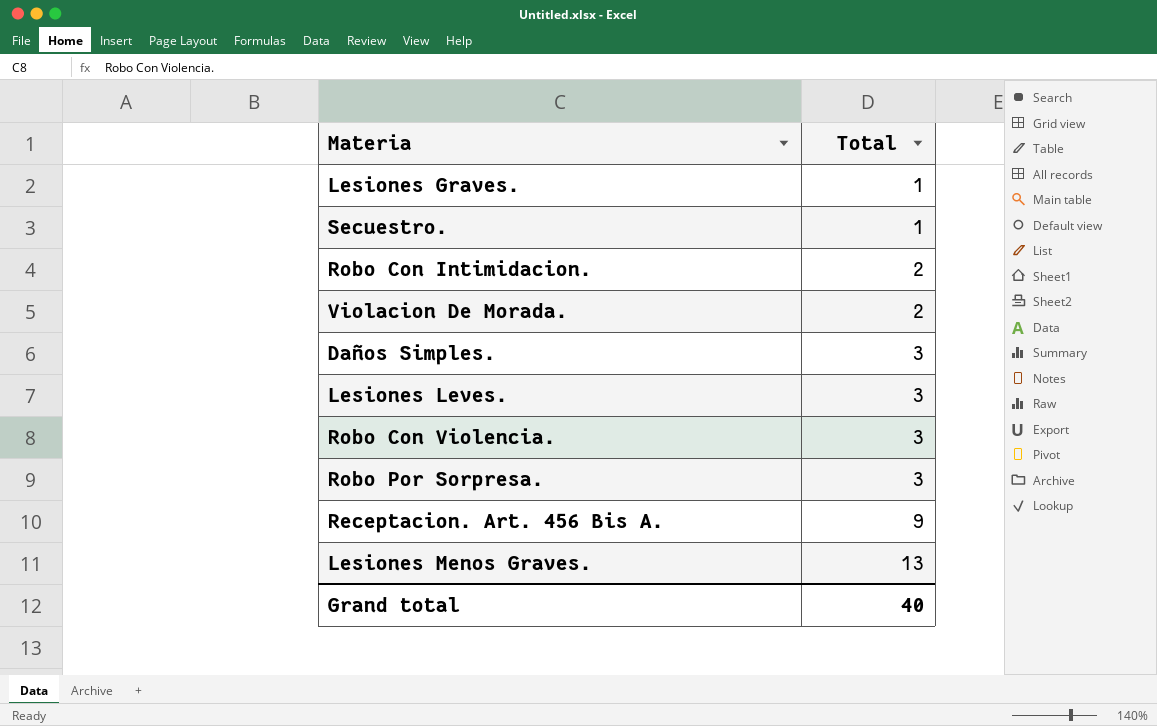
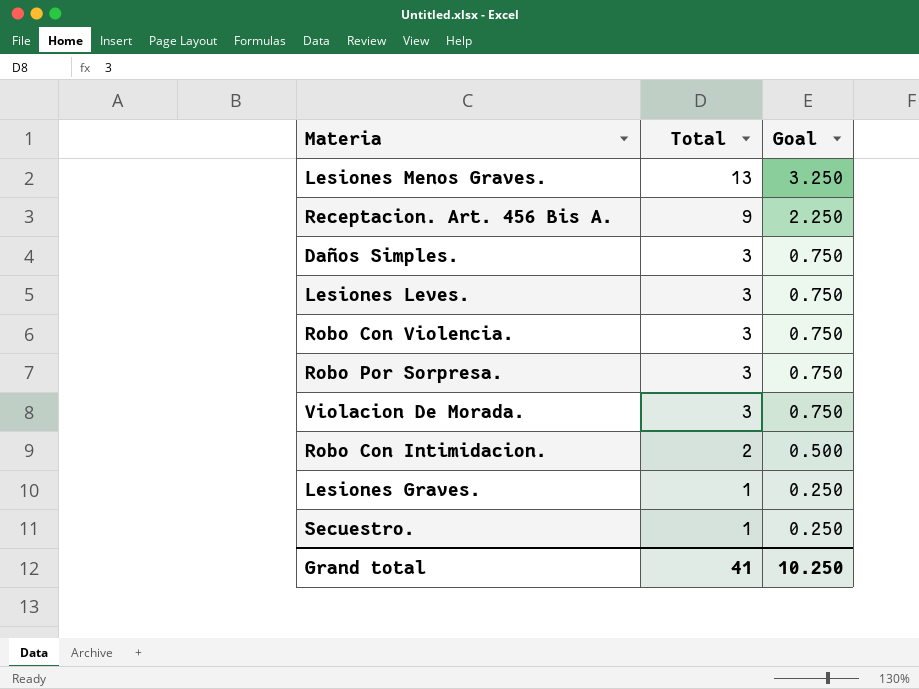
row order: Total ascending -> Total descending
column Goal | formula: none -> [Total] * 0.25
Violacion De Morada. | Total: 2 -> 3
Grand total | Total: 40 -> 41

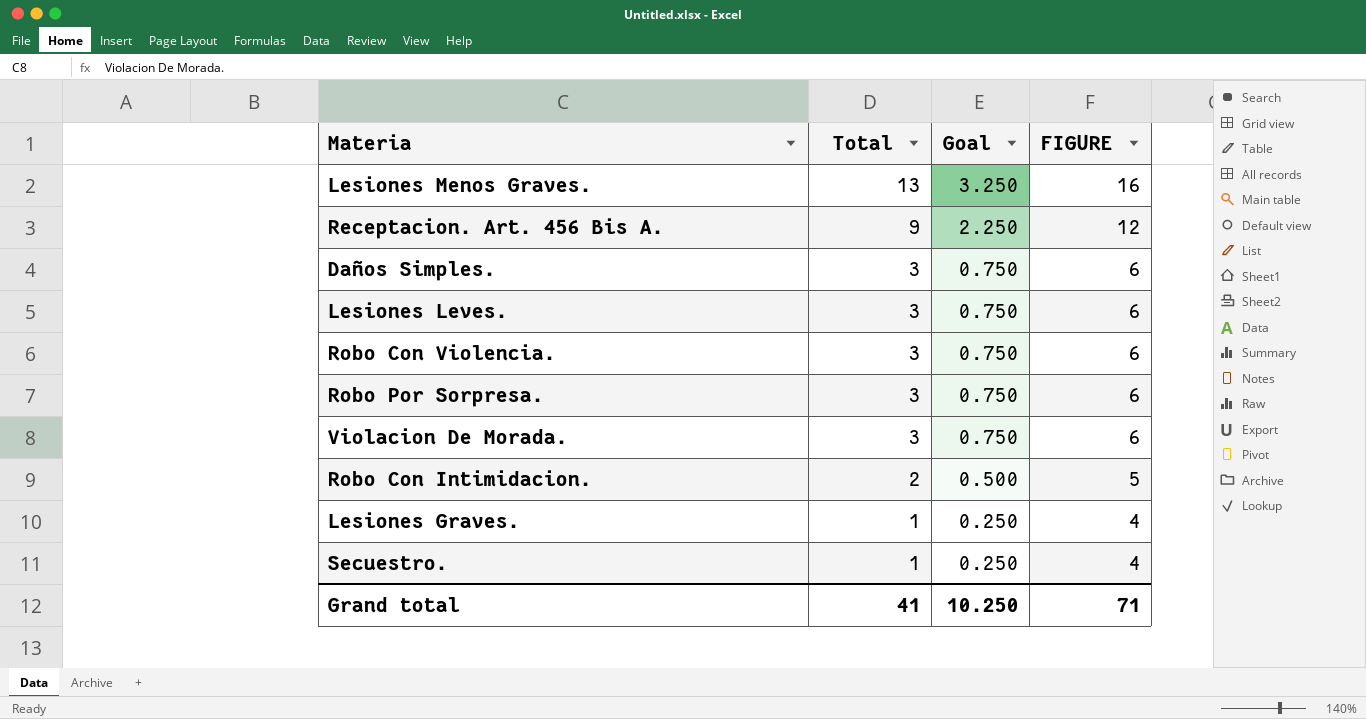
column FIGURE | formula: none -> [Total] + 3

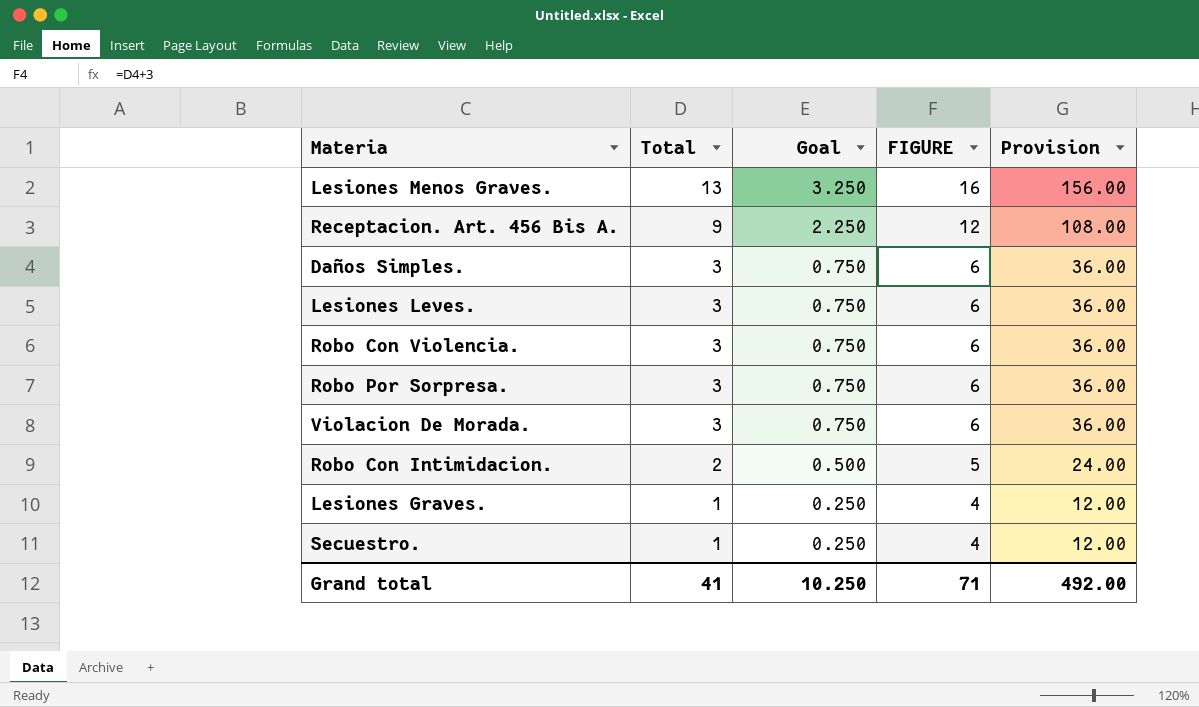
column Provision | formula: none -> [Total] * 12

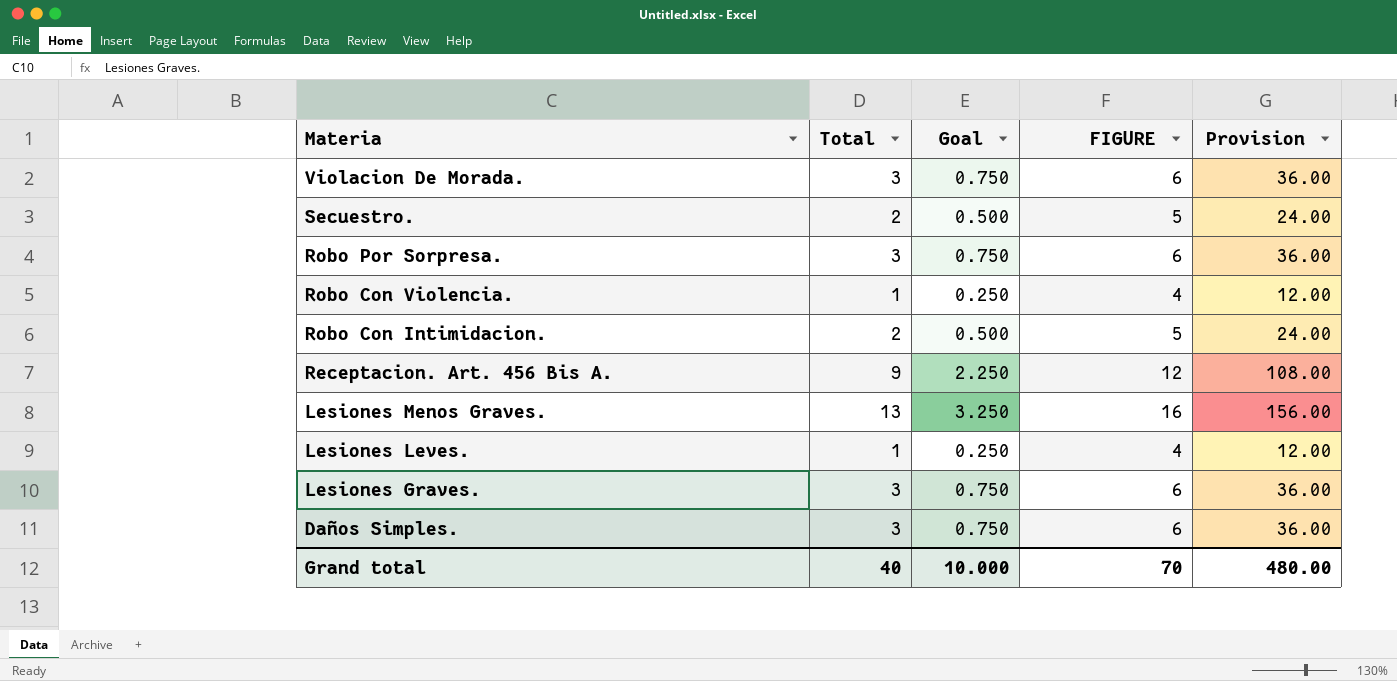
row order: Total descending -> Materia descending
Secuestro. | Total: 1 -> 2
Secuestro. | Goal: 0.250 -> 0.500
Secuestro. | FIGURE: 4 -> 5
Secuestro. | Provision: 12.00 -> 24.00
Robo Con Violencia. | Total: 3 -> 1
Robo Con Violencia. | Goal: 0.750 -> 0.250
Robo Con Violencia. | FIGURE: 6 -> 4
Robo Con Violencia. | Provision: 36.00 -> 12.00
Lesiones Leves. | Total: 3 -> 1
Lesiones Leves. | Goal: 0.750 -> 0.250
Lesiones Leves. | FIGURE: 6 -> 4
Lesiones Leves. | Provision: 36.00 -> 12.00
Lesiones Graves. | Total: 1 -> 3
Lesiones Graves. | Goal: 0.250 -> 0.750
Lesiones Graves. | FIGURE: 4 -> 6
Lesiones Graves. | Provision: 12.00 -> 36.00
Grand total | Total: 41 -> 40
Grand total | Goal: 10.250 -> 10.000
Grand total | FIGURE: 71 -> 70
Grand total | Provision: 492.00 -> 480.00

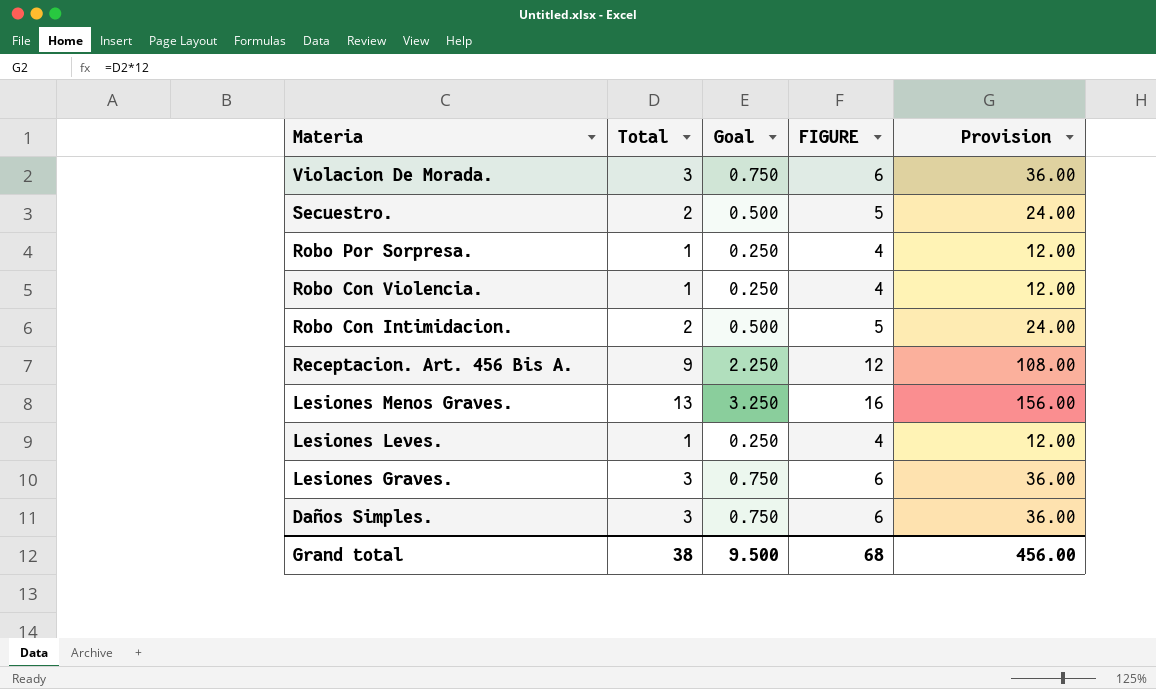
Robo Por Sorpresa. | Total: 3 -> 1
Robo Por Sorpresa. | Goal: 0.750 -> 0.250
Robo Por Sorpresa. | FIGURE: 6 -> 4
Robo Por Sorpresa. | Provision: 36.00 -> 12.00
Grand total | Total: 40 -> 38
Grand total | Goal: 10.000 -> 9.500
Grand total | FIGURE: 70 -> 68
Grand total | Provision: 480.00 -> 456.00

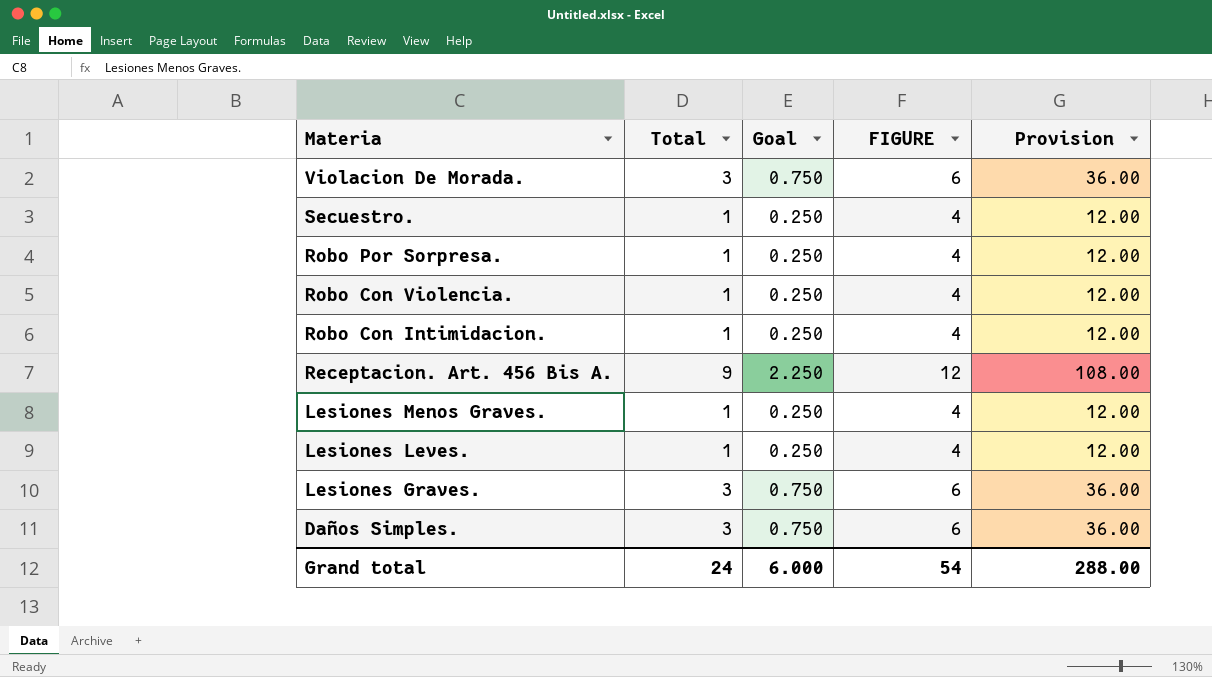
Secuestro. | Total: 2 -> 1
Secuestro. | Goal: 0.500 -> 0.250
Secuestro. | FIGURE: 5 -> 4
Secuestro. | Provision: 24.00 -> 12.00
Robo Con Intimidacion. | Total: 2 -> 1
Robo Con Intimidacion. | Goal: 0.500 -> 0.250
Robo Con Intimidacion. | FIGURE: 5 -> 4
Robo Con Intimidacion. | Provision: 24.00 -> 12.00
Lesiones Menos Graves. | Total: 13 -> 1
Lesiones Menos Graves. | Goal: 3.250 -> 0.250
Lesiones Menos Graves. | FIGURE: 16 -> 4
Lesiones Menos Graves. | Provision: 156.00 -> 12.00
Grand total | Total: 38 -> 24
Grand total | Goal: 9.500 -> 6.000
Grand total | FIGURE: 68 -> 54
Grand total | Provision: 456.00 -> 288.00

